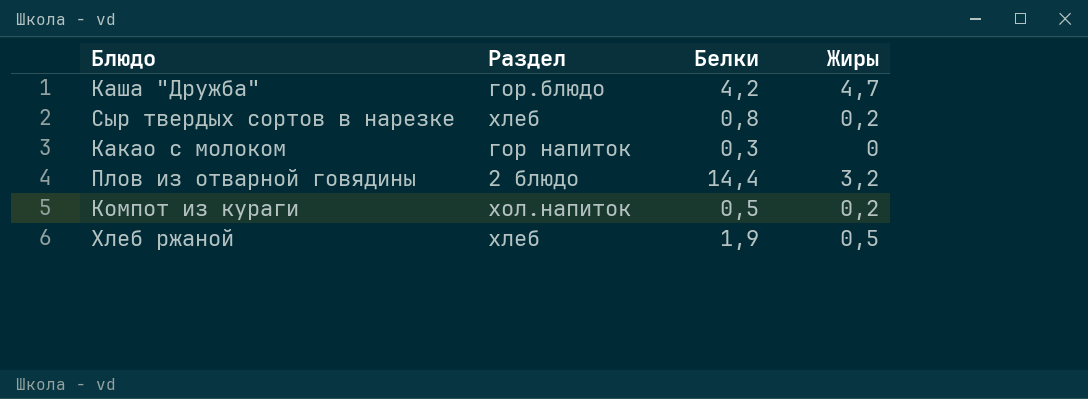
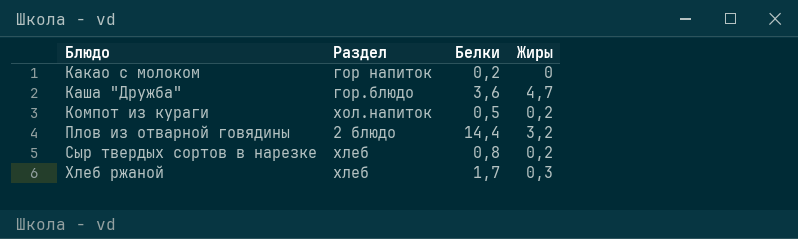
row order: none -> Блюдо ascending
Какао с молоком | Белки: 0,3 -> 0,2
Каша "Дружба" | Белки: 4,2 -> 3,6
Хлеб ржаной | Белки: 1,9 -> 1,7
Хлеб ржаной | Жиры: 0,5 -> 0,3

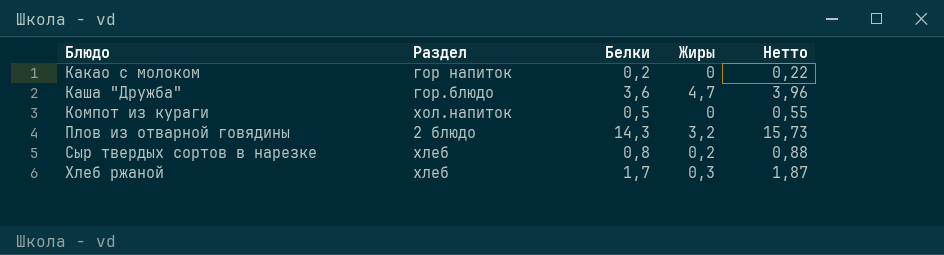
column Нетто | formula: none -> [Белки] * 1,1
Компот из кураги | Жиры: 0,2 -> 0
Плов из отварной говядины | Белки: 14,4 -> 14,3

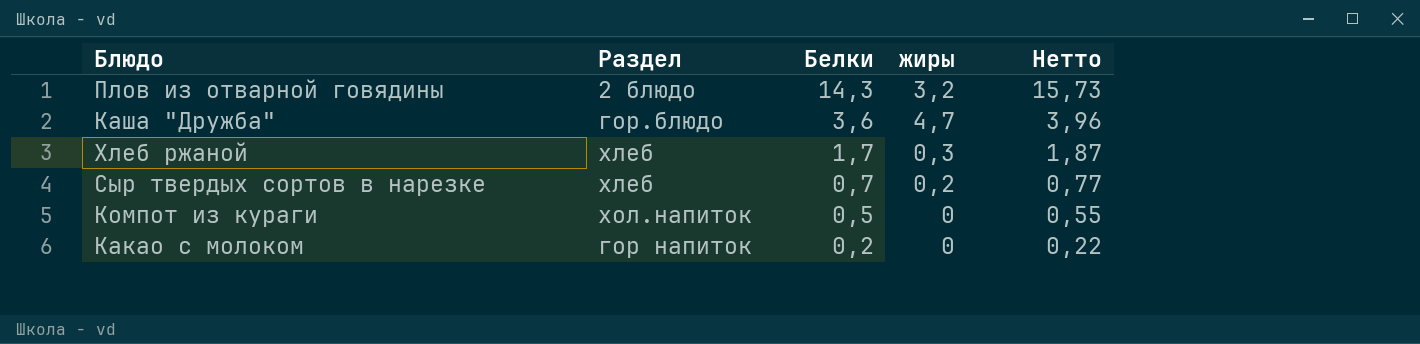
row order: Блюдо ascending -> Белки descending
column name: Жиры -> жиры
Сыр твердых сортов в нарезке | Белки: 0,8 -> 0,7
Сыр твердых сортов в нарезке | Нетто: 0,88 -> 0,77

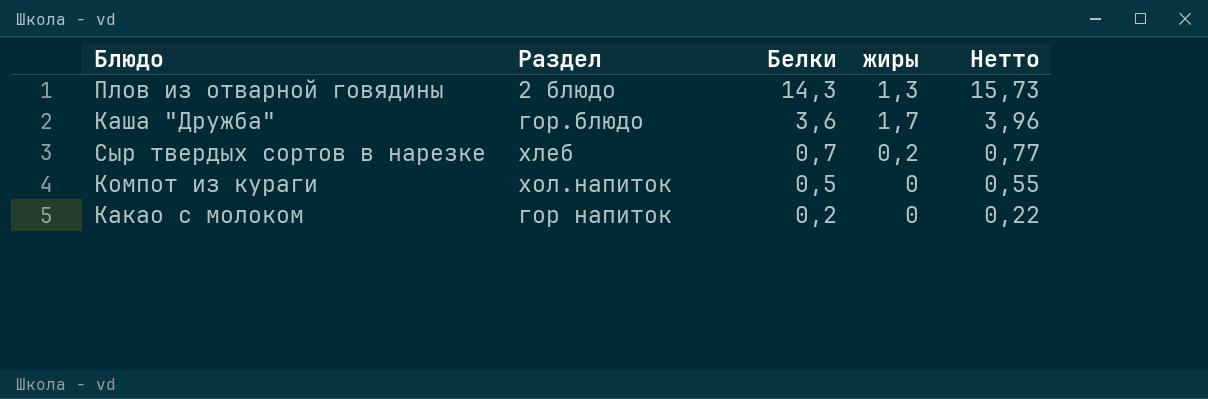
row Хлеб ржаной: хлеб | 1,7 | 0,3 | 1,87 -> none
Плов из отварной говядины | жиры: 3,2 -> 1,3
Каша "Дружба" | жиры: 4,7 -> 1,7

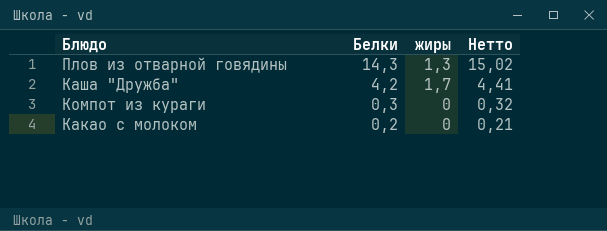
column Раздел | position: 2 -> none
column Нетто | formula: [Белки] * 1,1 -> [Белки] * 1,05
row Сыр твердых сортов в нарезке: хлеб | 0,7 | 0,2 | 0,77 -> none
Каша "Дружба" | Белки: 3,6 -> 4,2
Компот из кураги | Белки: 0,5 -> 0,3

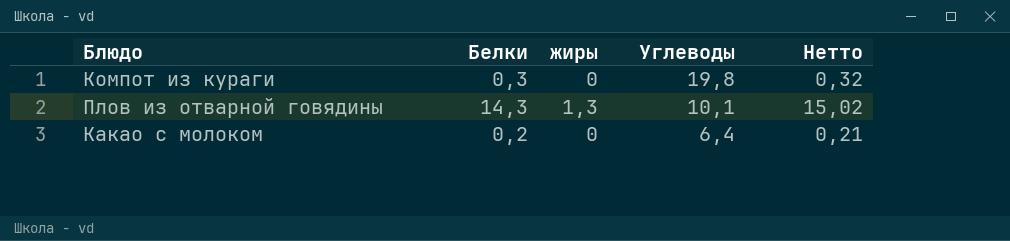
row order: Белки descending -> Углеводы descending
column Углеводы | position: none -> 4
row Каша "Дружба": 4,2 | 1,7 | 4,41 -> none

